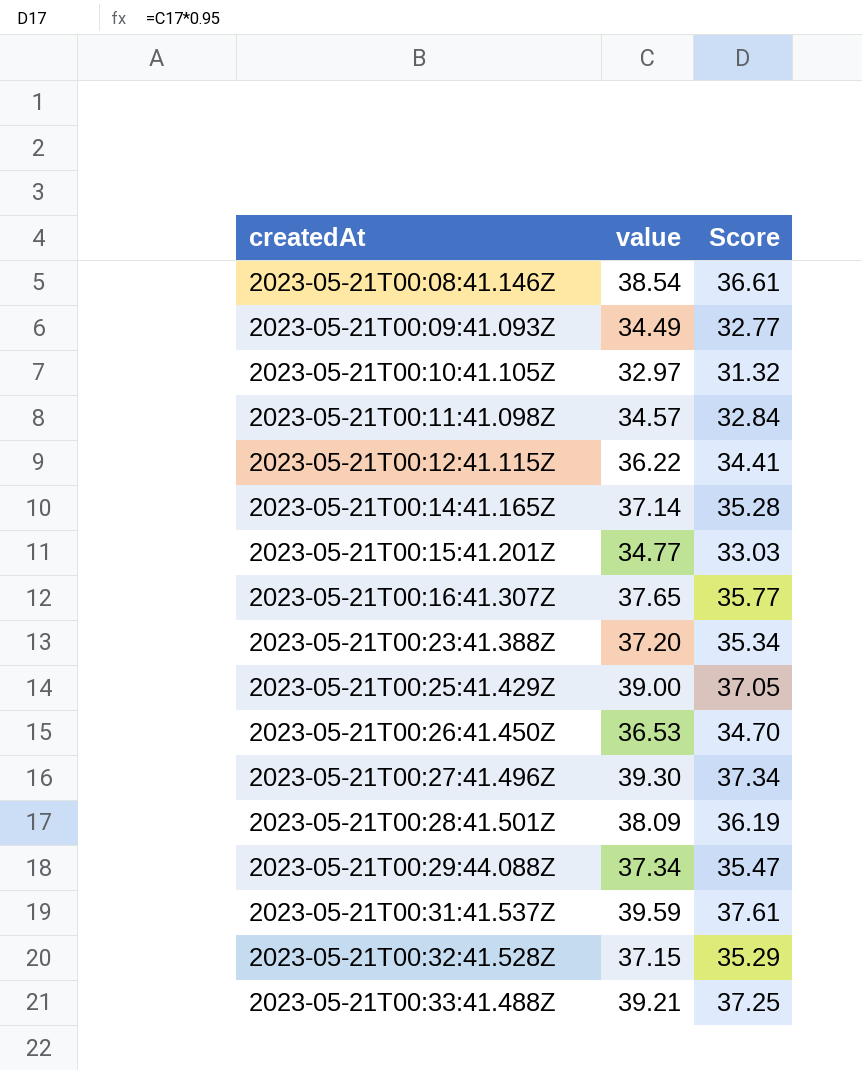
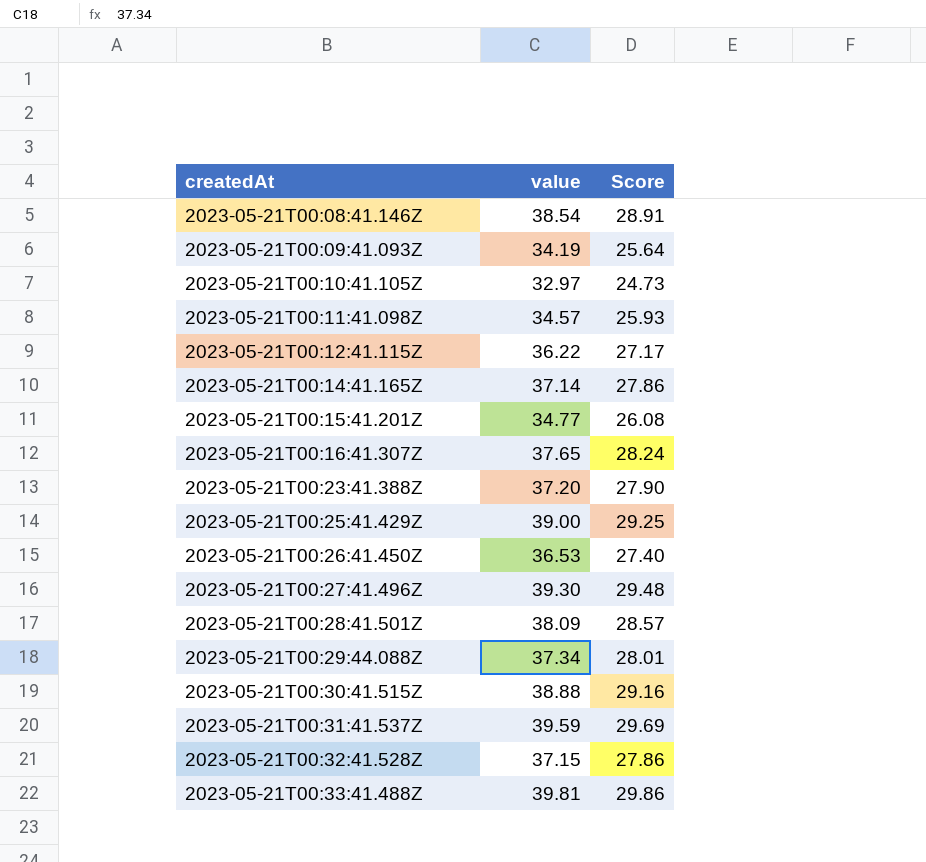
column Score | formula: [value] * 0.95 -> [value] * 0.75
2023-05-21T00:09:41.093Z | value: 34.49 -> 34.19
row 2023-05-21T00:30:41.515Z: none -> 38.88 | 29.16
2023-05-21T00:33:41.488Z | value: 39.21 -> 39.81

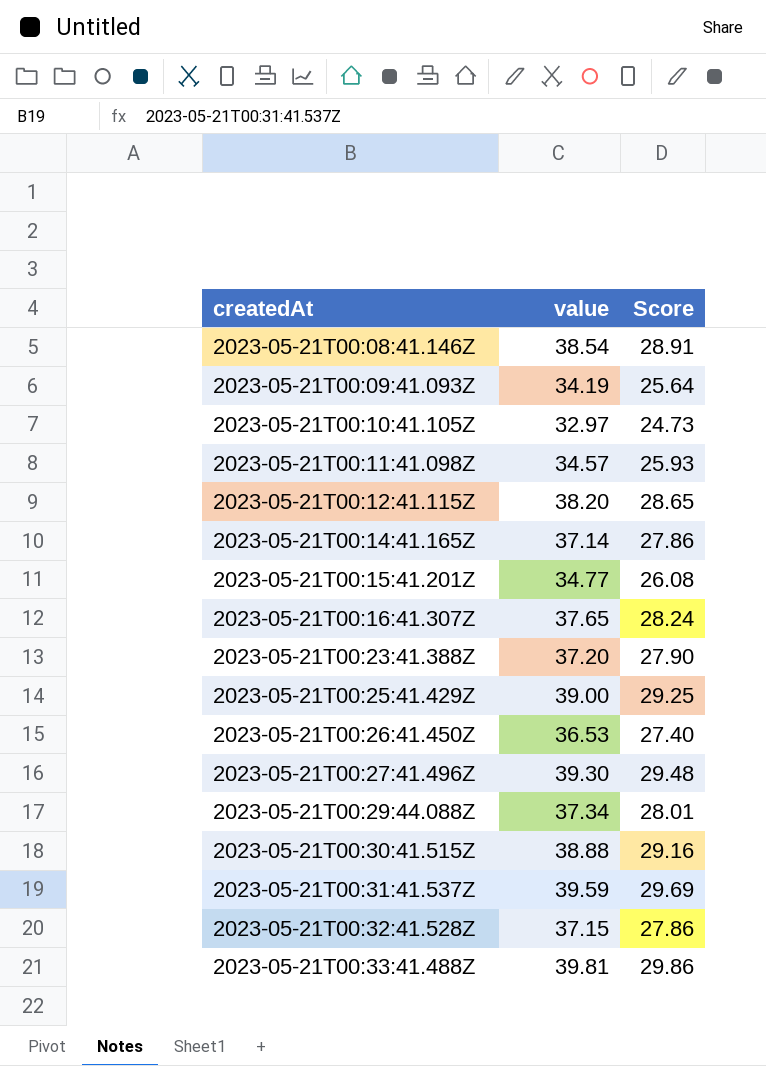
row 2023-05-21T00:28:41.501Z: 38.09 | 28.57 -> none
2023-05-21T00:12:41.115Z | value: 36.22 -> 38.20
2023-05-21T00:12:41.115Z | Score: 27.17 -> 28.65

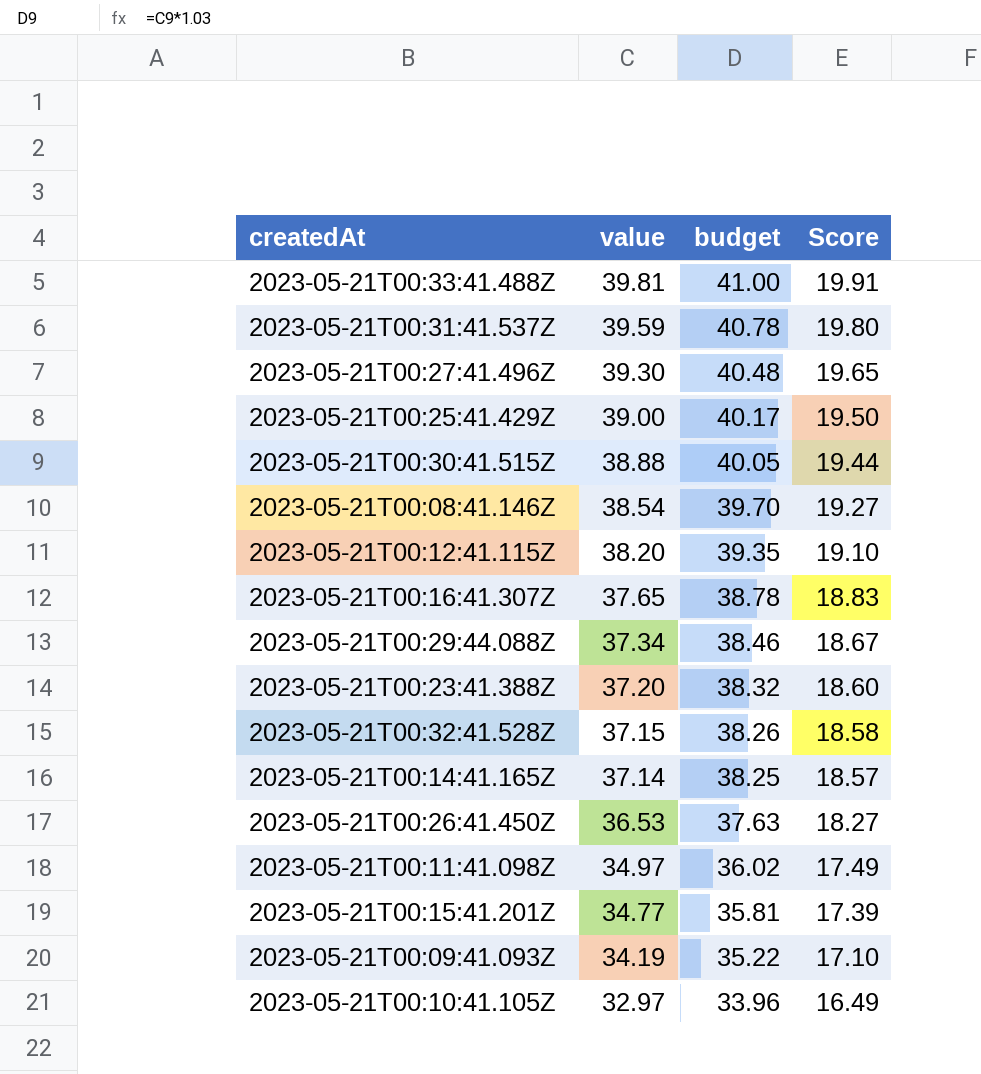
row order: createdAt ascending -> value descending
column budget | formula: none -> [value] * 1.03
column Score | formula: [value] * 0.75 -> [value] * 0.5
2023-05-21T00:11:41.098Z | value: 34.57 -> 34.97

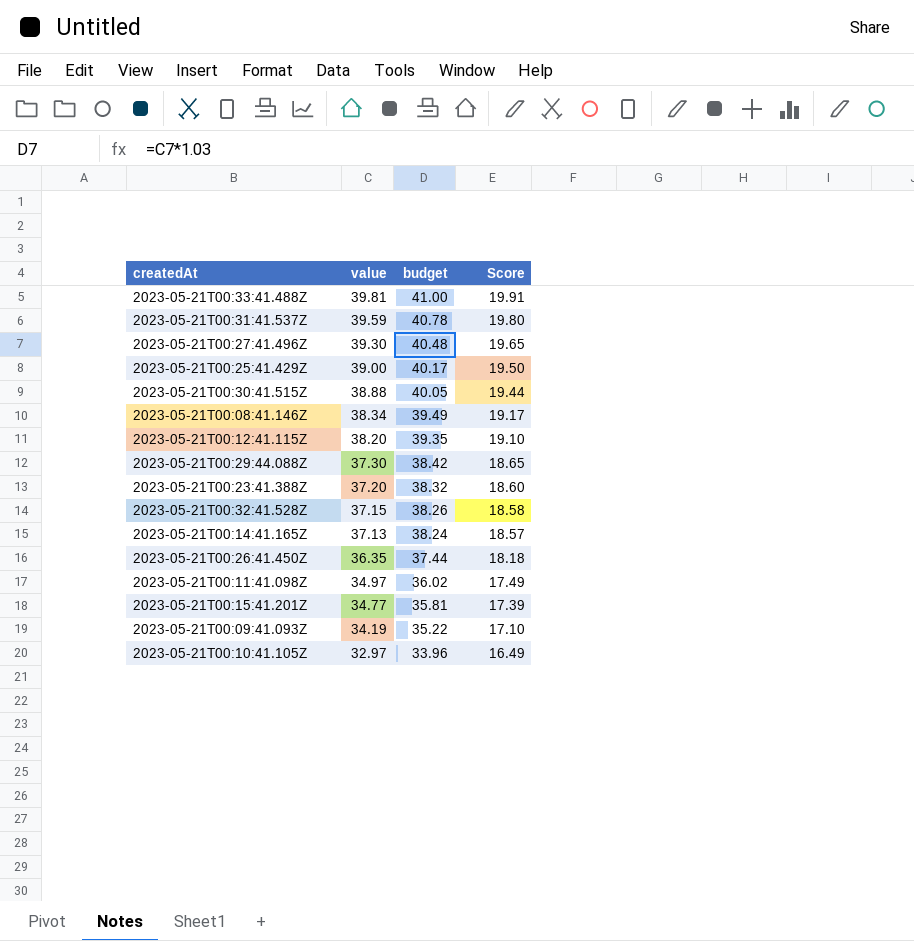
row 2023-05-21T00:16:41.307Z: 37.65 | 38.78 | 18.83 -> none
2023-05-21T00:08:41.146Z | value: 38.54 -> 38.34
2023-05-21T00:08:41.146Z | budget: 39.70 -> 39.49
2023-05-21T00:08:41.146Z | Score: 19.27 -> 19.17
2023-05-21T00:29:44.088Z | value: 37.34 -> 37.30
2023-05-21T00:29:44.088Z | budget: 38.46 -> 38.42
2023-05-21T00:29:44.088Z | Score: 18.67 -> 18.65
2023-05-21T00:14:41.165Z | value: 37.14 -> 37.13
2023-05-21T00:14:41.165Z | budget: 38.25 -> 38.24
2023-05-21T00:26:41.450Z | value: 36.53 -> 36.35
2023-05-21T00:26:41.450Z | budget: 37.63 -> 37.44
2023-05-21T00:26:41.450Z | Score: 18.27 -> 18.18

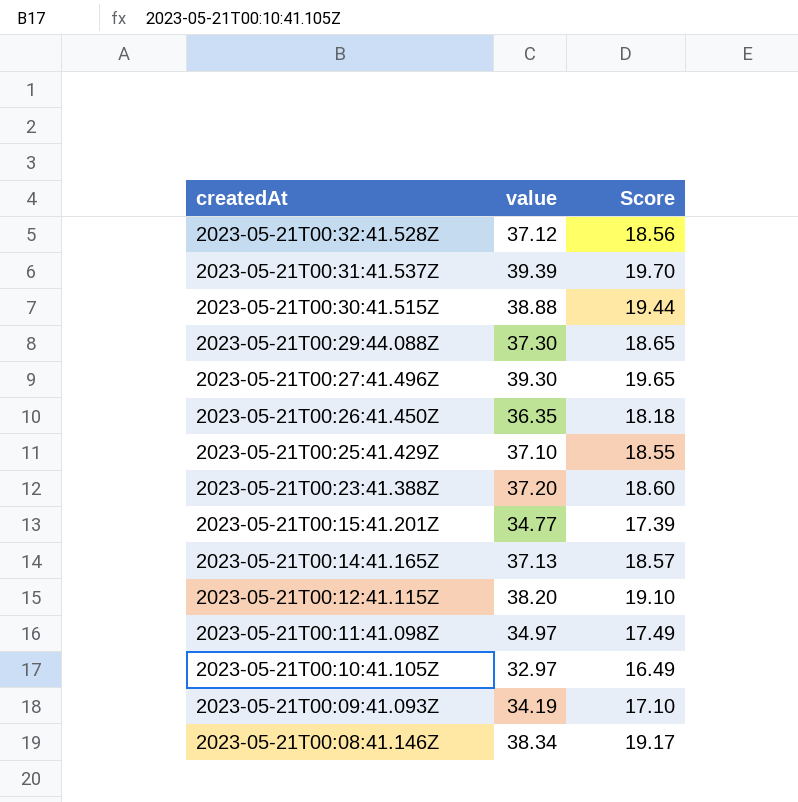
row order: value descending -> createdAt descending
column budget | formula: [value] * 1.03 -> none
row 2023-05-21T00:33:41.488Z: 39.81 | 41.00 | 19.91 -> none
2023-05-21T00:32:41.528Z | value: 37.15 -> 37.12
2023-05-21T00:32:41.528Z | Score: 18.58 -> 18.56
2023-05-21T00:31:41.537Z | value: 39.59 -> 39.39
2023-05-21T00:31:41.537Z | Score: 19.80 -> 19.70
2023-05-21T00:25:41.429Z | value: 39.00 -> 37.10
2023-05-21T00:25:41.429Z | Score: 19.50 -> 18.55

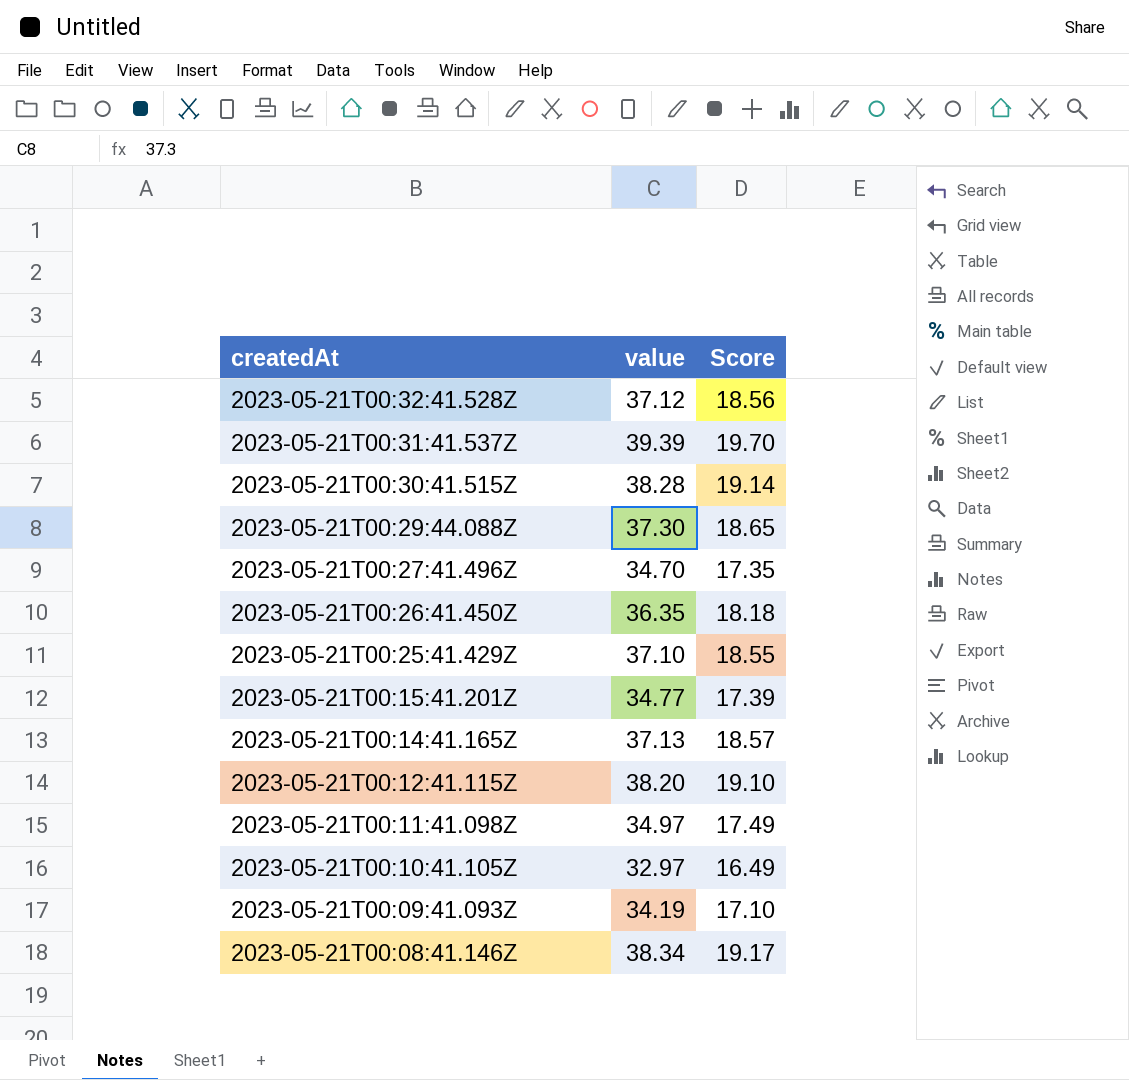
row 2023-05-21T00:23:41.388Z: 37.20 | 18.60 -> none
2023-05-21T00:30:41.515Z | value: 38.88 -> 38.28
2023-05-21T00:30:41.515Z | Score: 19.44 -> 19.14
2023-05-21T00:27:41.496Z | value: 39.30 -> 34.70
2023-05-21T00:27:41.496Z | Score: 19.65 -> 17.35

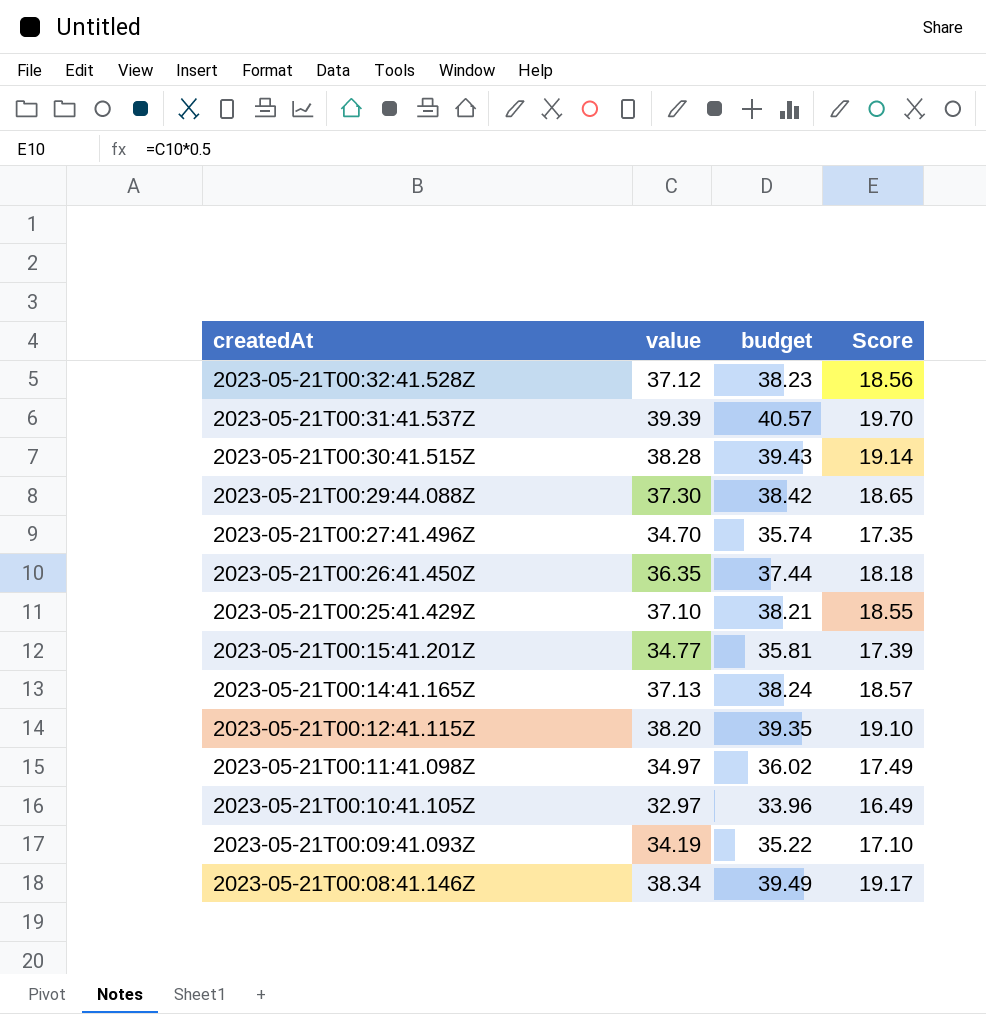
column budget | formula: none -> [value] * 1.03

